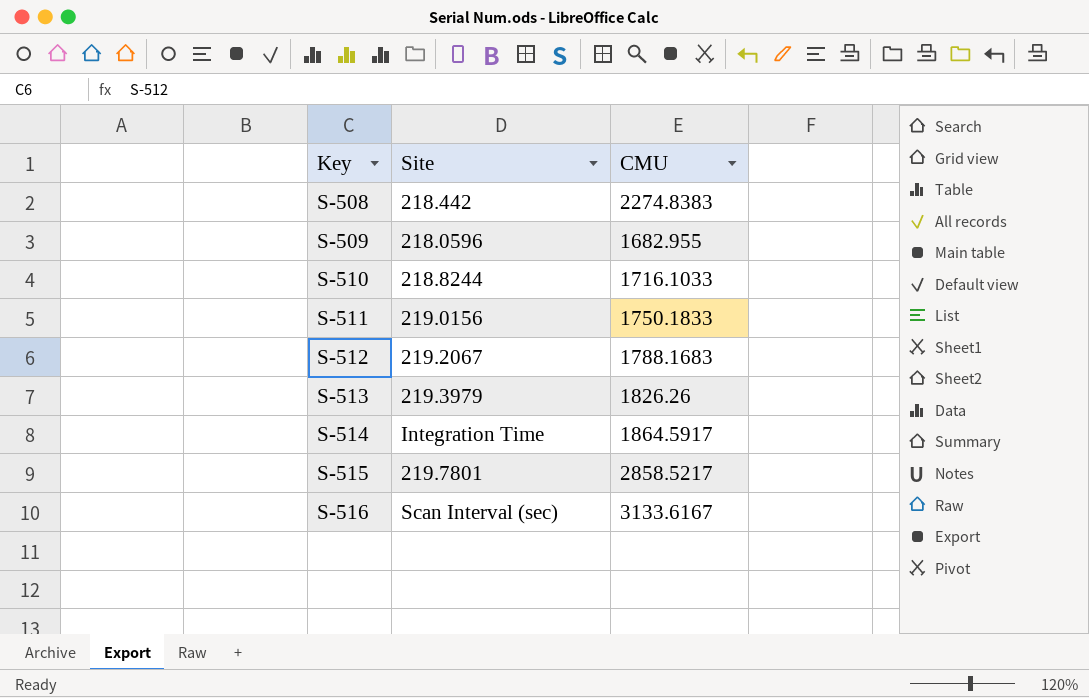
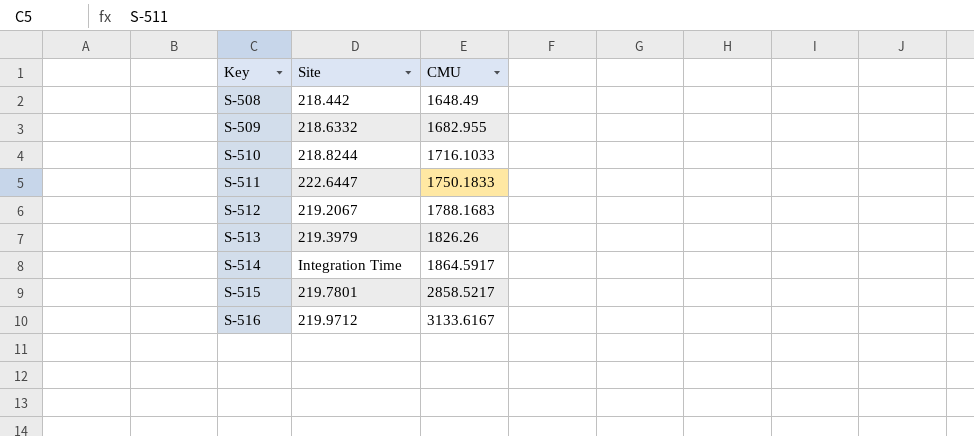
S-508 | CMU: 2274.8383 -> 1648.49
S-509 | Site: 218.0596 -> 218.6332
S-511 | Site: 219.0156 -> 222.6447
S-516 | Site: Scan Interval (sec) -> 219.9712

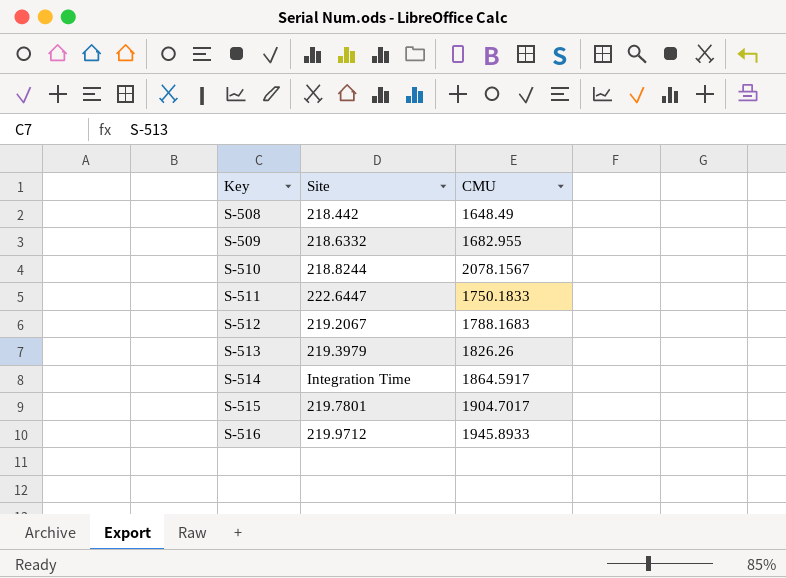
S-510 | CMU: 1716.1033 -> 2078.1567
S-515 | CMU: 2858.5217 -> 1904.7017
S-516 | CMU: 3133.6167 -> 1945.8933

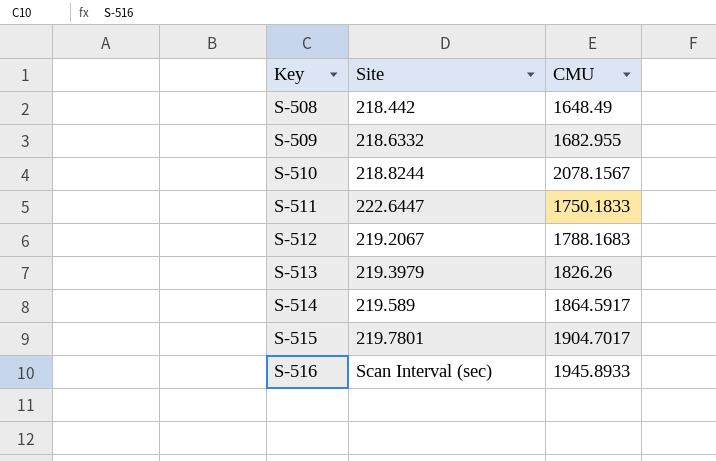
S-514 | Site: Integration Time -> 219.589
S-516 | Site: 219.9712 -> Scan Interval (sec)

